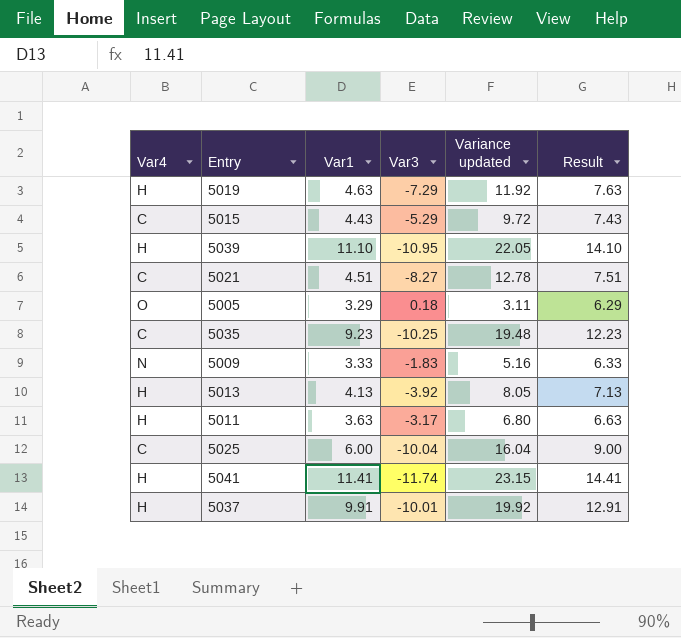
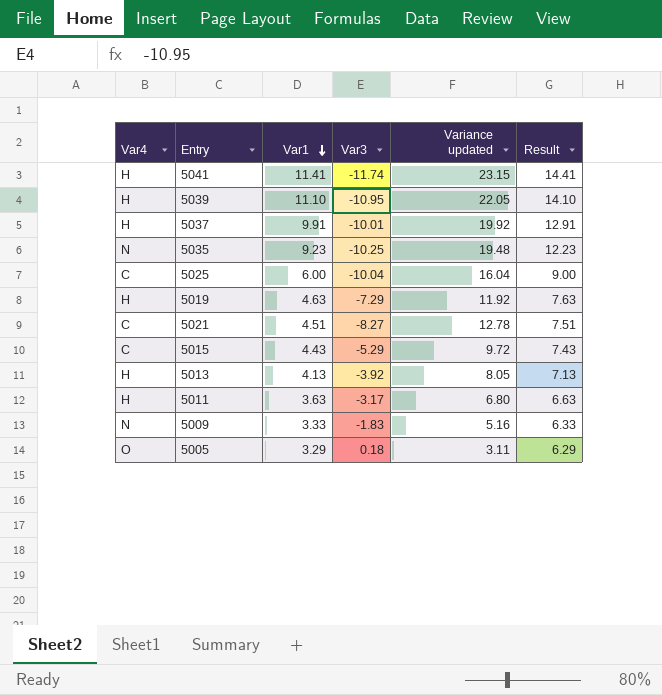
row order: none -> Var1 descending
5035 | Var4: C -> N

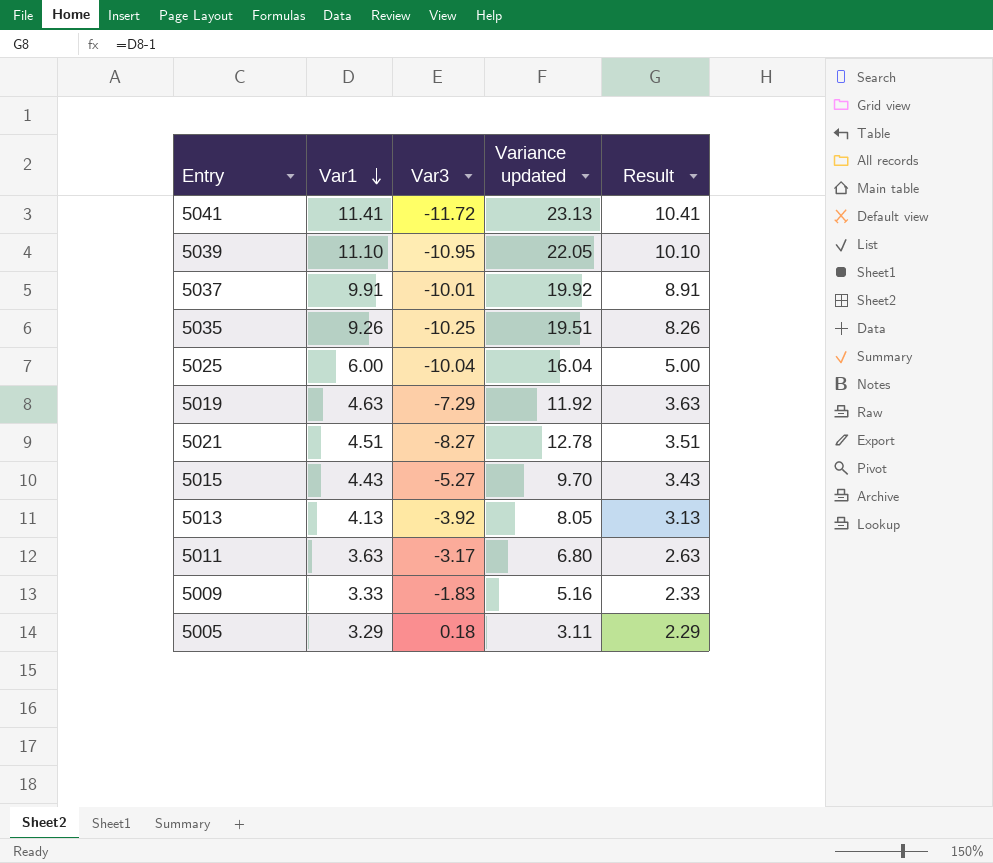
column Var4 | position: 1 -> none
column Result | formula: [Var1] + 3 -> [Var1] - 1
5041 | Var3: -11.74 -> -11.72
5041 | Variance updated: 23.15 -> 23.13
5035 | Var1: 9.23 -> 9.26
5035 | Variance updated: 19.48 -> 19.51
5015 | Var3: -5.29 -> -5.27
5015 | Variance updated: 9.72 -> 9.70

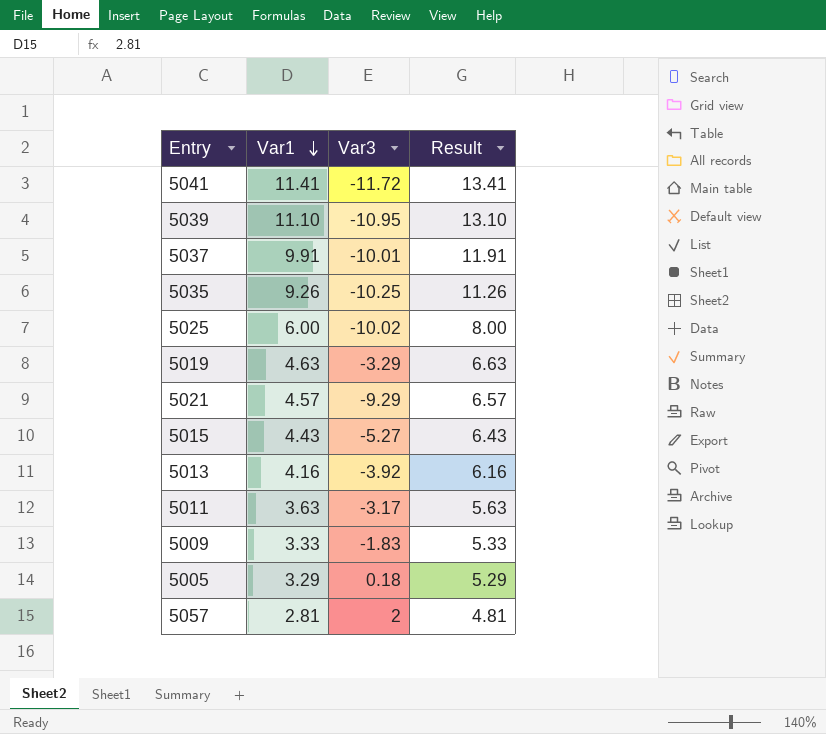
column Variance updated | formula: [Var1] - [Var3] -> none
column Result | formula: [Var1] - 1 -> [Var1] + 2
5025 | Var3: -10.04 -> -10.02
5019 | Var3: -7.29 -> -3.29
5021 | Var1: 4.51 -> 4.57
5021 | Var3: -8.27 -> -9.29
5013 | Var1: 4.13 -> 4.16
row 5057: none -> 2.81 | 2 | 4.81

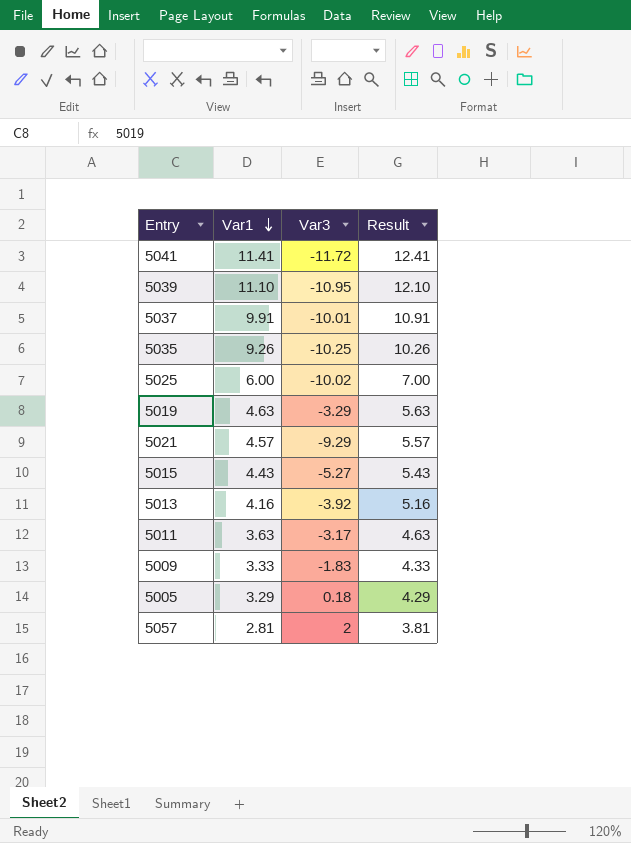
column Result | formula: [Var1] + 2 -> [Var1] + 1

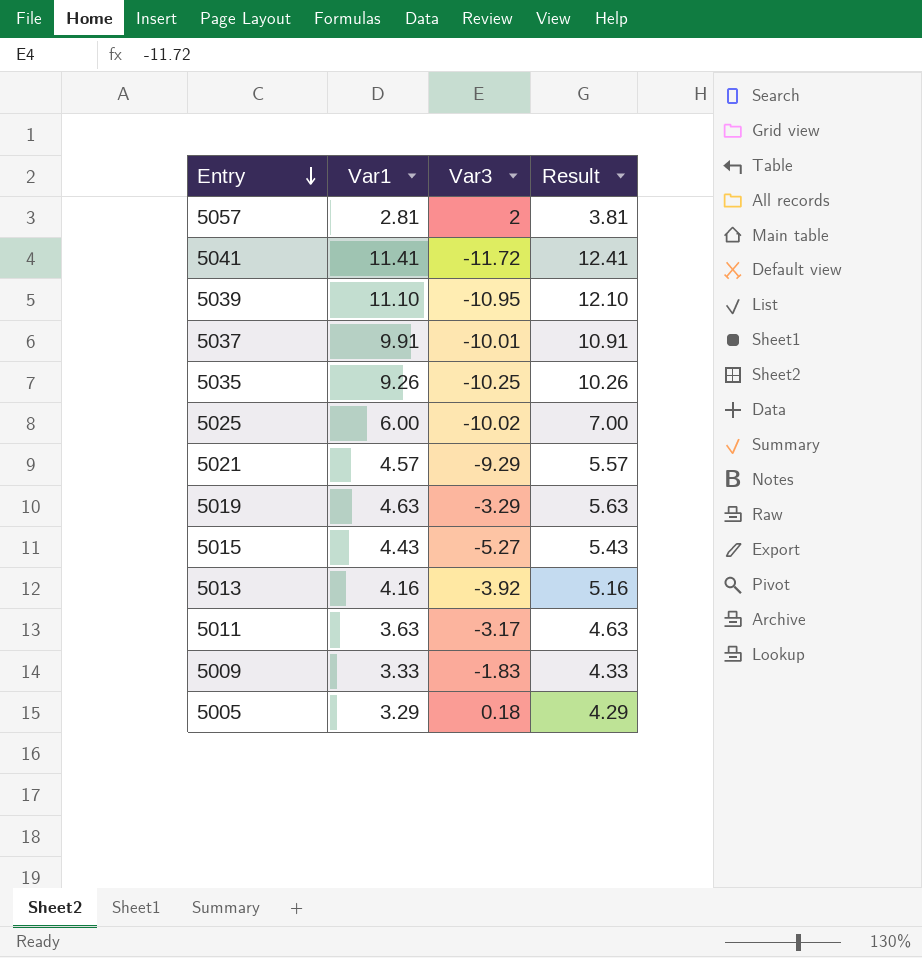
row order: Var1 descending -> Entry descending

